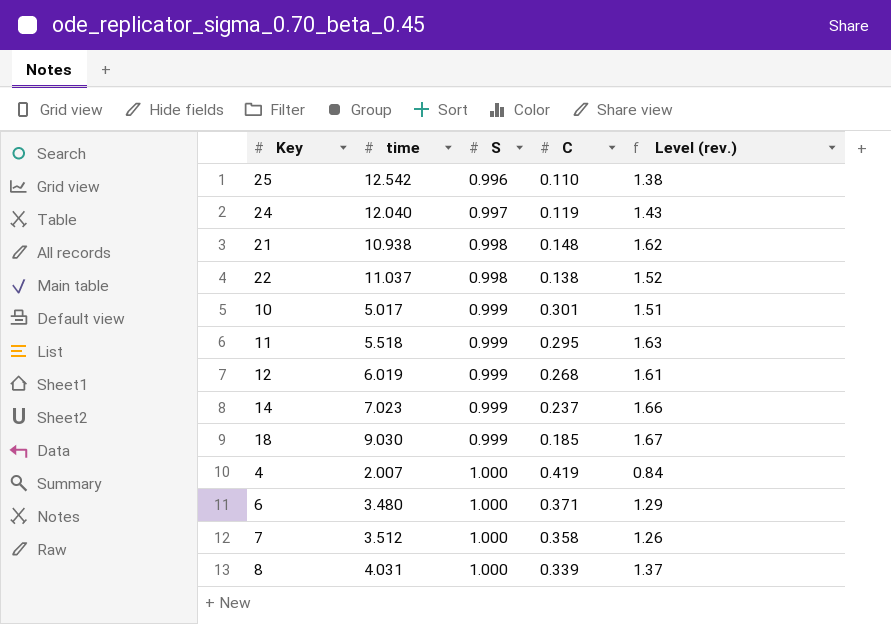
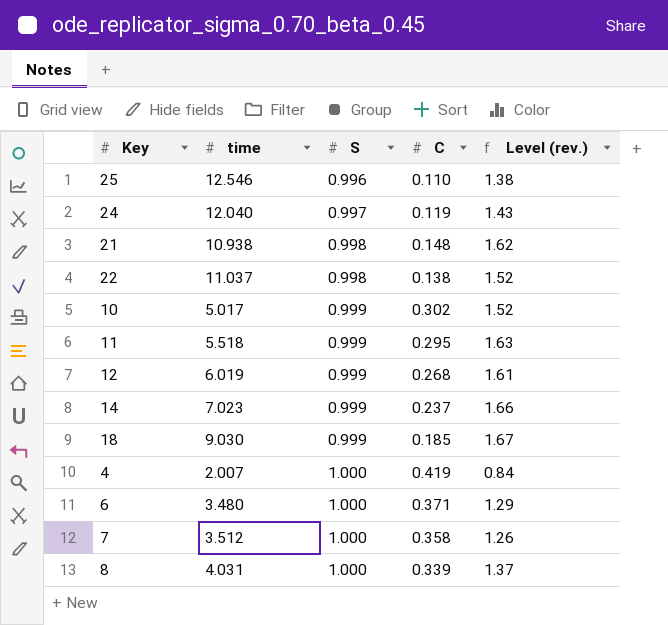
25 | time: 12.542 -> 12.546
10 | C: 0.301 -> 0.302
10 | Level (rev.): 1.51 -> 1.52

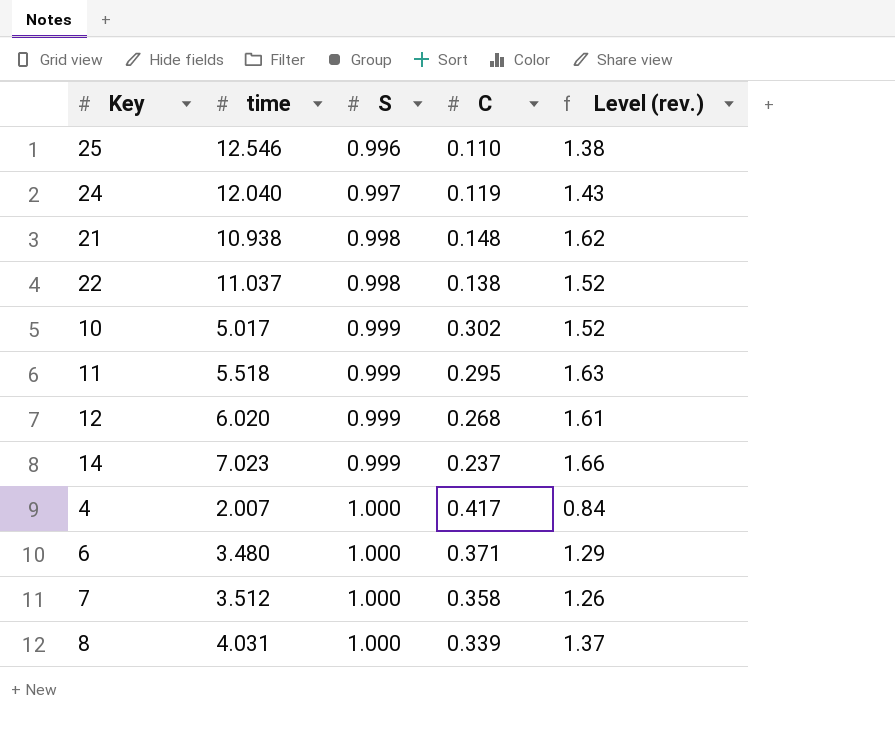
row 18: 9.030 | 0.999 | 0.185 | 1.67 -> none
12 | time: 6.019 -> 6.020
4 | C: 0.419 -> 0.417

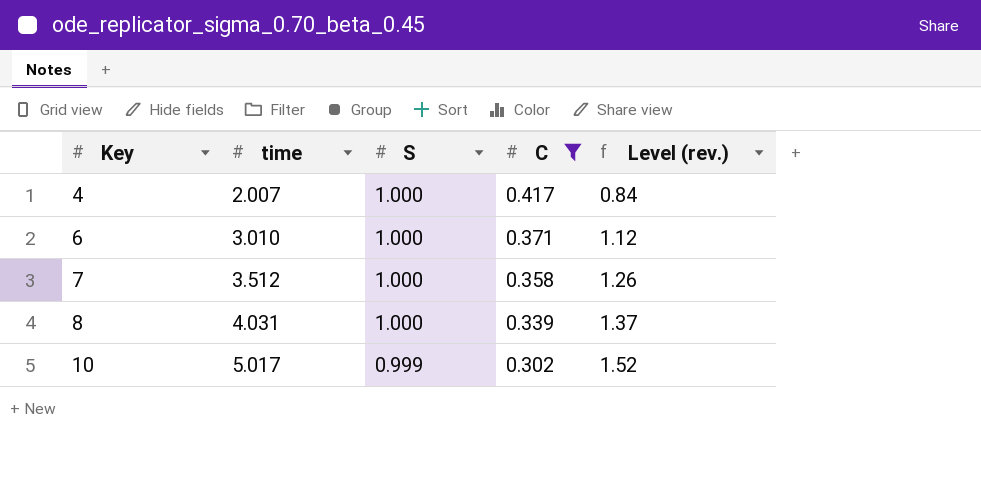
filter: none -> C >= 0.302
row order: S ascending -> Key ascending
6 | time: 3.480 -> 3.010
6 | Level (rev.): 1.29 -> 1.12

